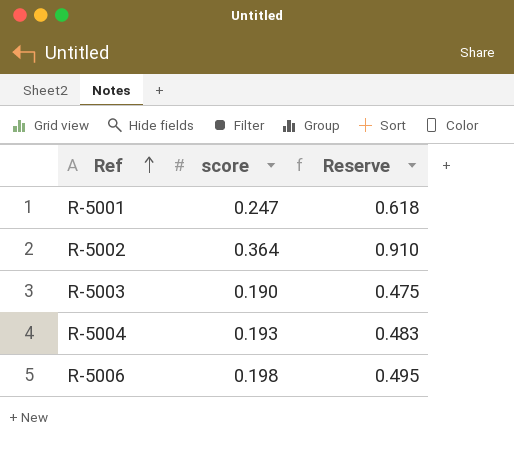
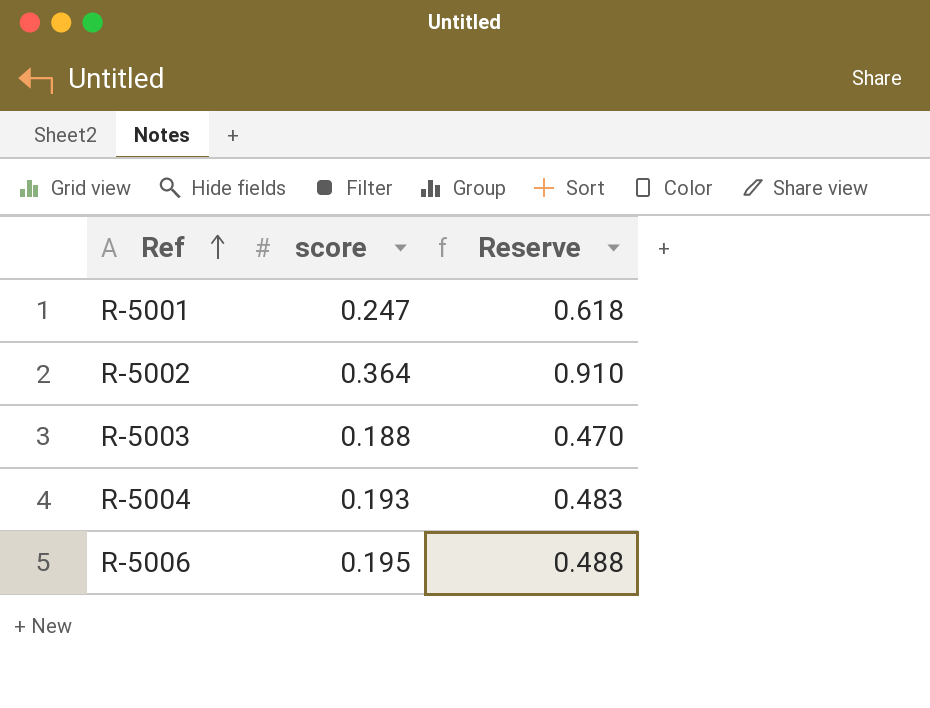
R-5003 | score: 0.190 -> 0.188
R-5003 | Reserve: 0.475 -> 0.470
R-5006 | score: 0.198 -> 0.195
R-5006 | Reserve: 0.495 -> 0.488

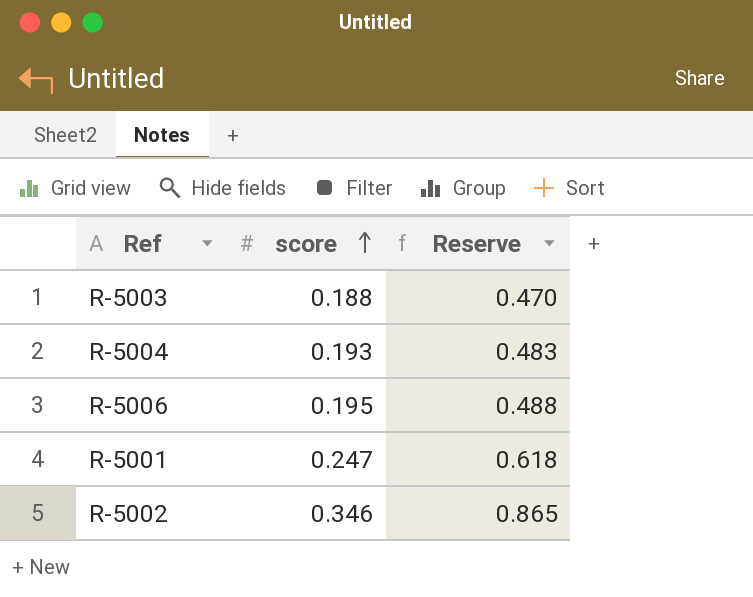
row order: Ref ascending -> score ascending
R-5002 | score: 0.364 -> 0.346
R-5002 | Reserve: 0.910 -> 0.865

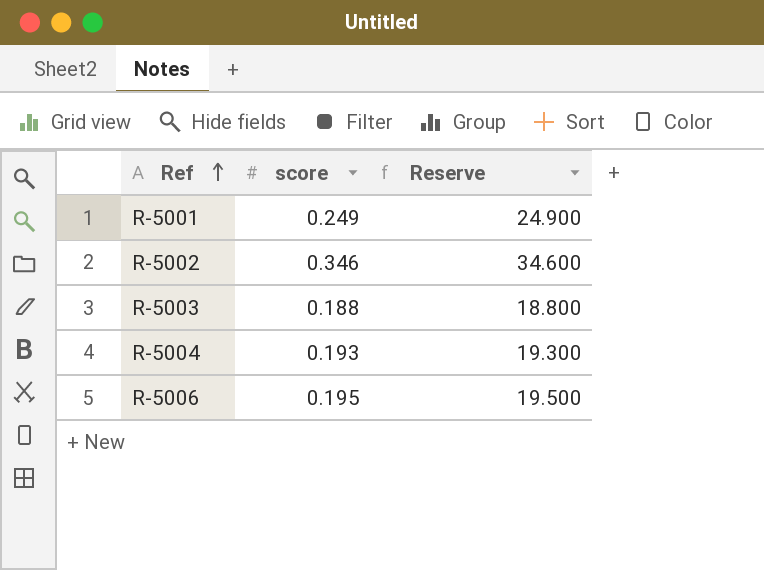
row order: score ascending -> Ref ascending
column Reserve | formula: [score] * 2.5 -> [score] * 100
R-5001 | score: 0.247 -> 0.249

